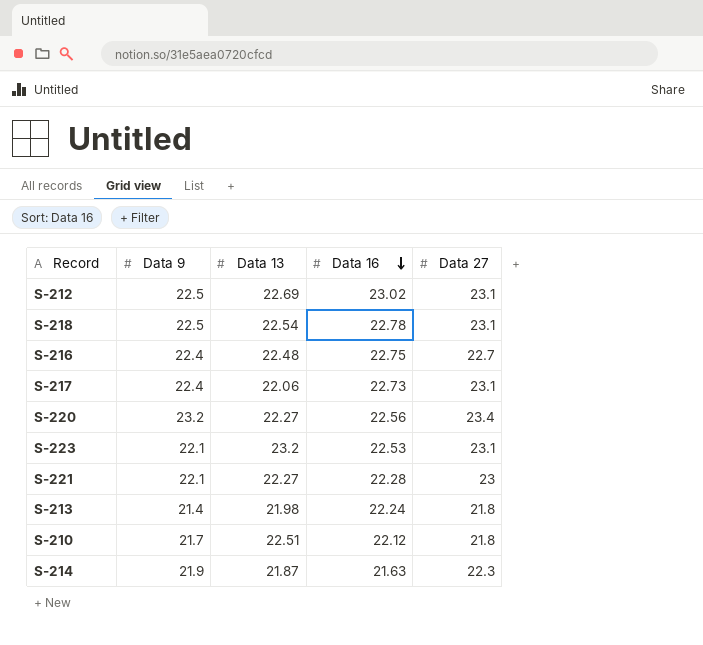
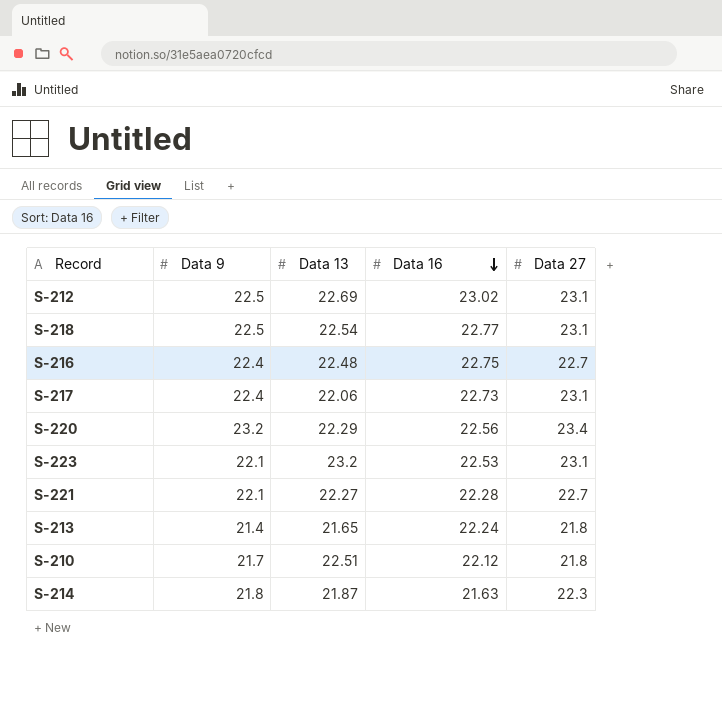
S-218 | Data 16: 22.78 -> 22.77
S-220 | Data 13: 22.27 -> 22.29
S-221 | Data 27: 23 -> 22.7
S-213 | Data 13: 21.98 -> 21.65
S-214 | Data 9: 21.9 -> 21.8

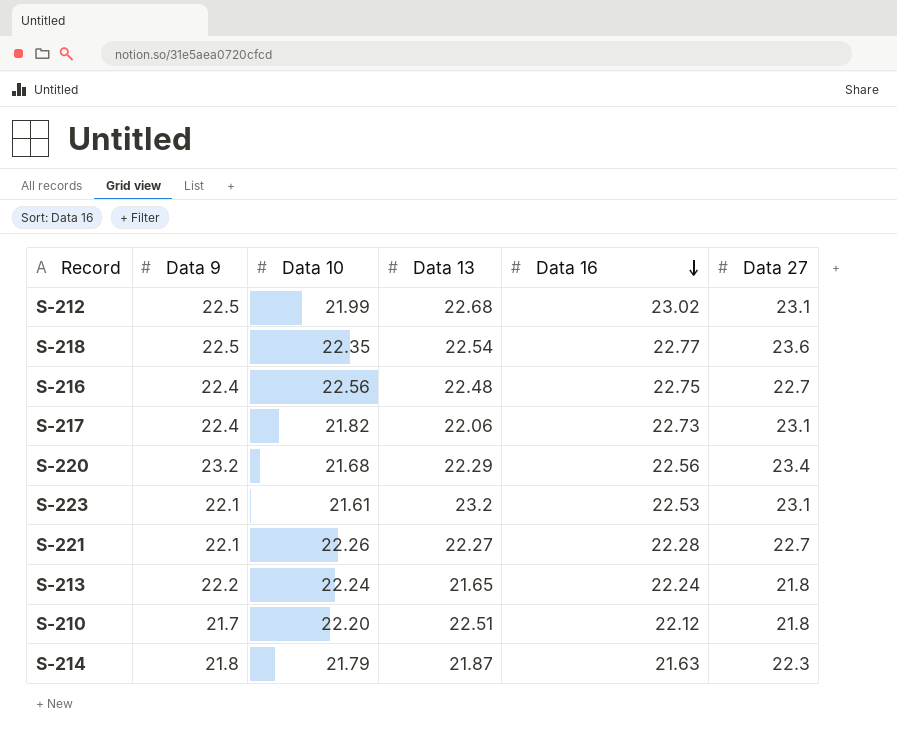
column Data 10 | position: none -> 3
S-212 | Data 13: 22.69 -> 22.68
S-218 | Data 27: 23.1 -> 23.6
S-213 | Data 9: 21.4 -> 22.2

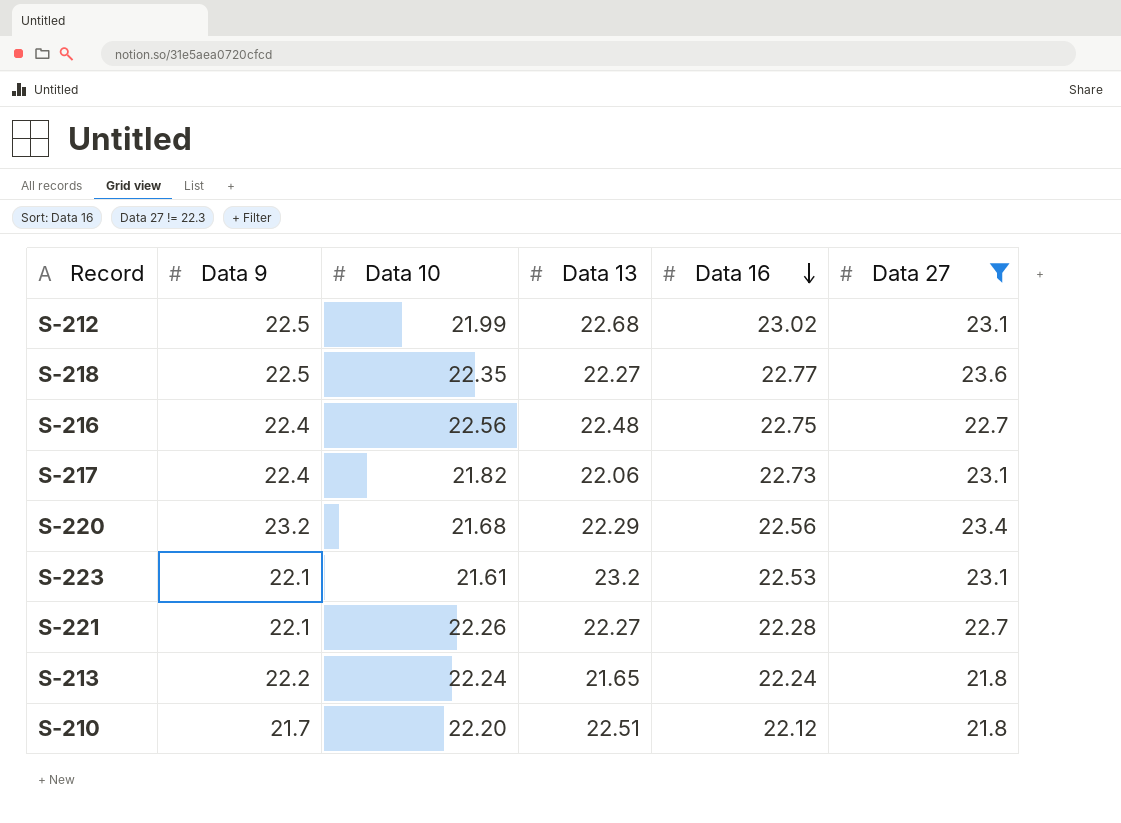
filter: none -> Data 27 != 22.3
S-218 | Data 13: 22.54 -> 22.27

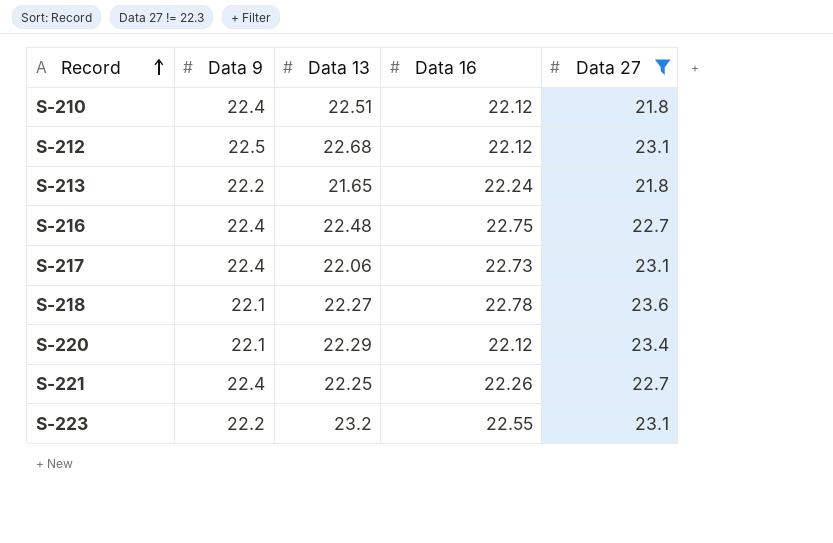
row order: Data 16 descending -> Record ascending
column Data 10 | position: 3 -> none
S-210 | Data 9: 21.7 -> 22.4
S-212 | Data 16: 23.02 -> 22.12
S-218 | Data 9: 22.5 -> 22.1
S-218 | Data 16: 22.77 -> 22.78
S-220 | Data 9: 23.2 -> 22.1
S-220 | Data 16: 22.56 -> 22.12
S-221 | Data 9: 22.1 -> 22.4
S-221 | Data 13: 22.27 -> 22.25
S-221 | Data 16: 22.28 -> 22.26
S-223 | Data 9: 22.1 -> 22.2
S-223 | Data 16: 22.53 -> 22.55

